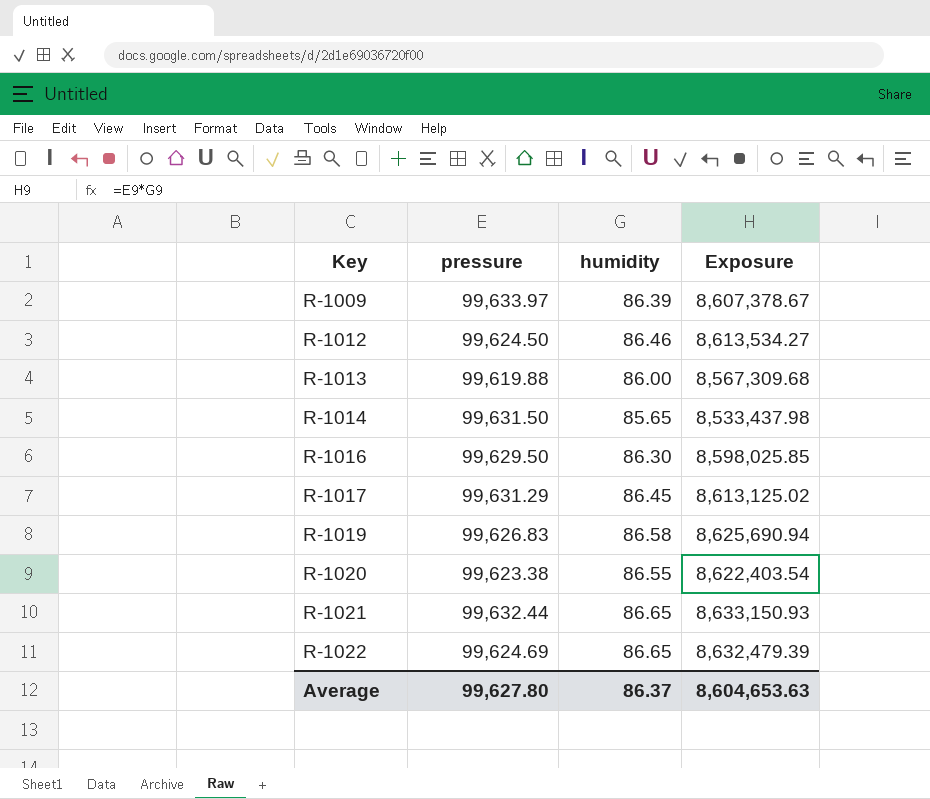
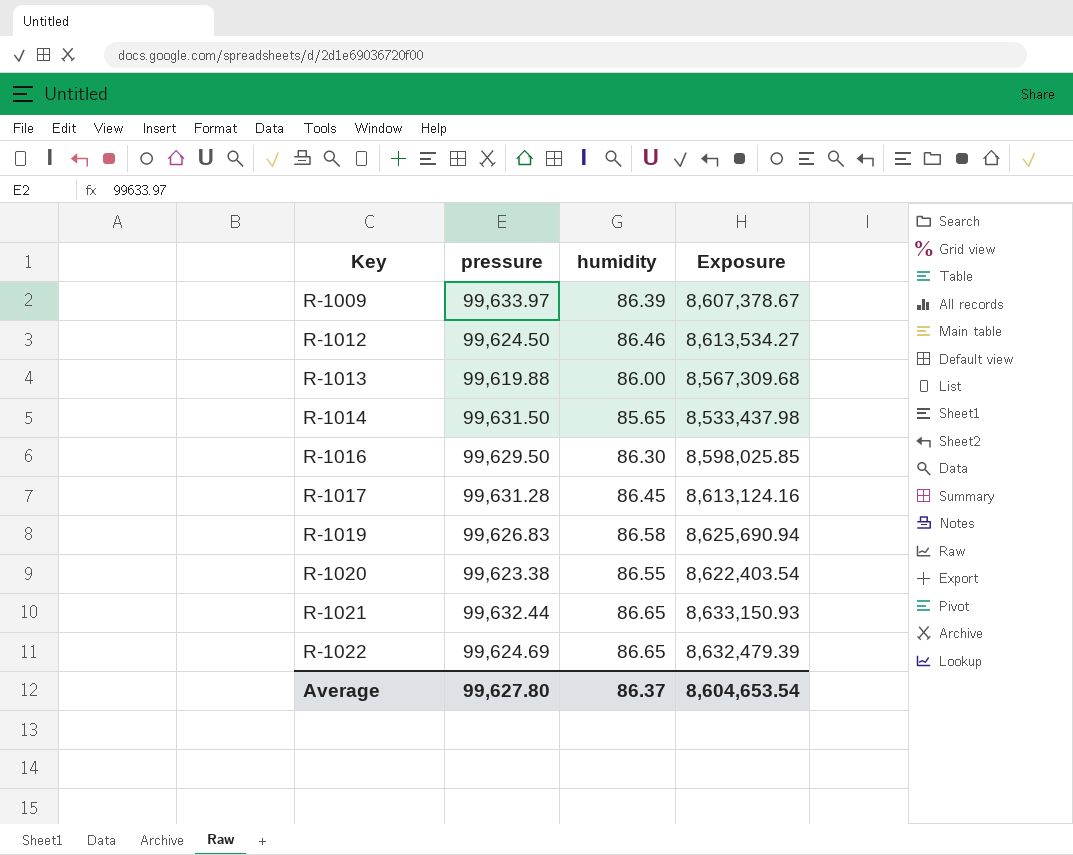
R-1017 | pressure: 99,631.29 -> 99,631.28
R-1017 | Exposure: 8,613,125.02 -> 8,613,124.16
Average | Exposure: 8,604,653.63 -> 8,604,653.54

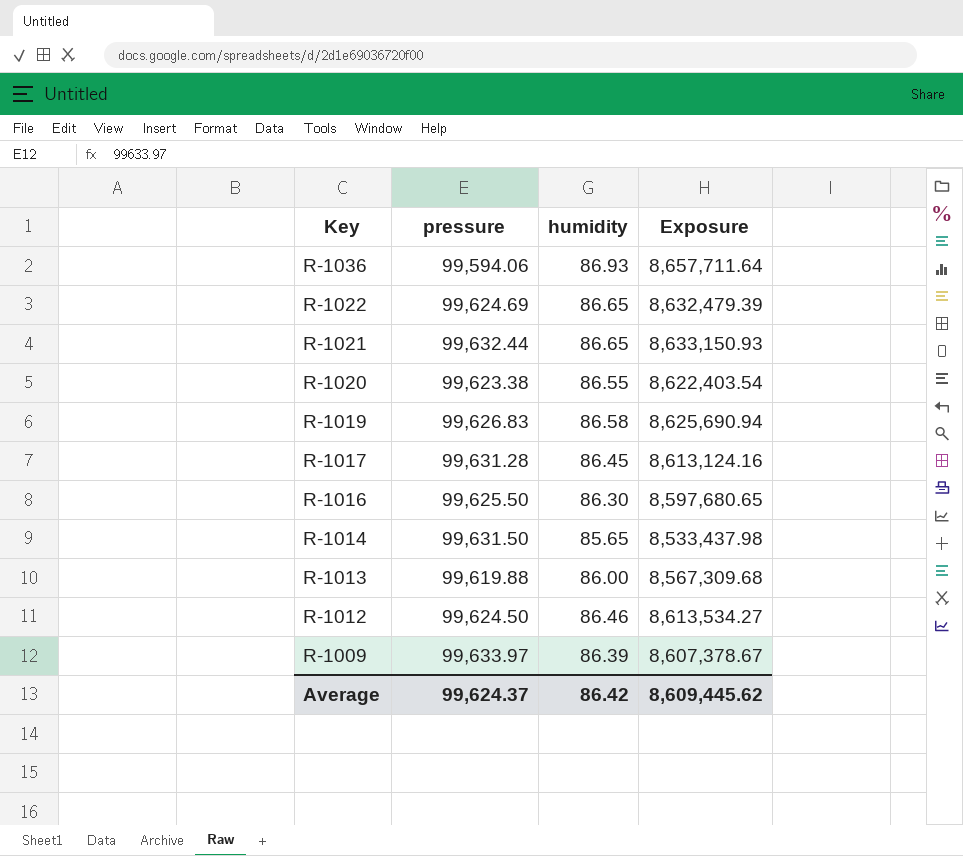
row order: Key ascending -> Key descending
row R-1036: none -> 99,594.06 | 86.93 | 8,657,711.64
R-1016 | pressure: 99,629.50 -> 99,625.50
R-1016 | Exposure: 8,598,025.85 -> 8,597,680.65
Average | pressure: 99,627.80 -> 99,624.37
Average | humidity: 86.37 -> 86.42
Average | Exposure: 8,604,653.54 -> 8,609,445.62

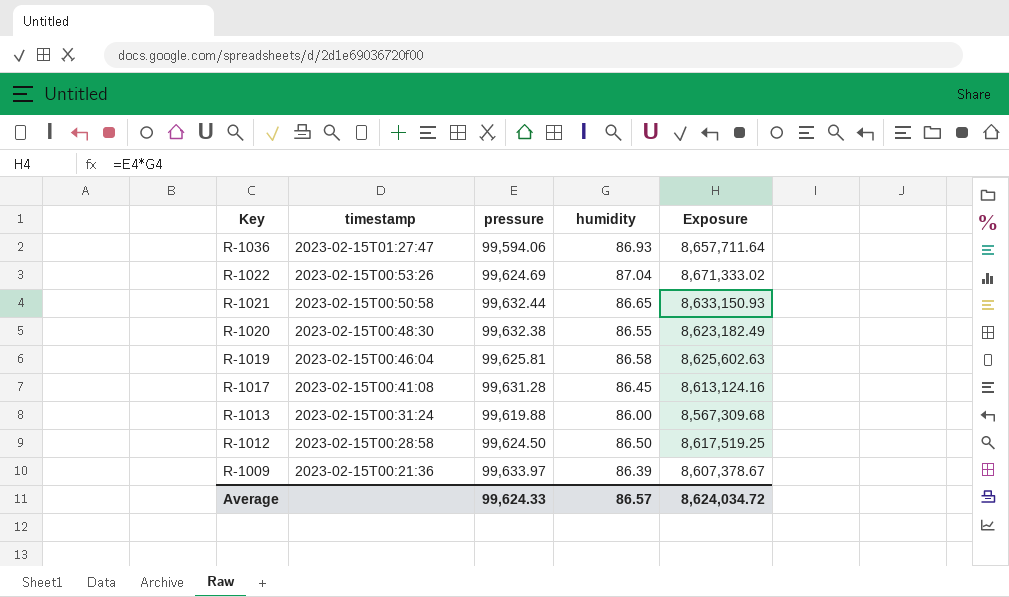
column timestamp | position: none -> 2
row R-1016: 99,625.50 | 86.30 | 8,597,680.65 -> none
row R-1014: 99,631.50 | 85.65 | 8,533,437.98 -> none
R-1022 | humidity: 86.65 -> 87.04
R-1022 | Exposure: 8,632,479.39 -> 8,671,333.02
R-1020 | pressure: 99,623.38 -> 99,632.38
R-1020 | Exposure: 8,622,403.54 -> 8,623,182.49
R-1019 | pressure: 99,626.83 -> 99,625.81
R-1019 | Exposure: 8,625,690.94 -> 8,625,602.63
R-1012 | humidity: 86.46 -> 86.50
R-1012 | Exposure: 8,613,534.27 -> 8,617,519.25
Average | pressure: 99,624.37 -> 99,624.33
Average | humidity: 86.42 -> 86.57
Average | Exposure: 8,609,445.62 -> 8,624,034.72

